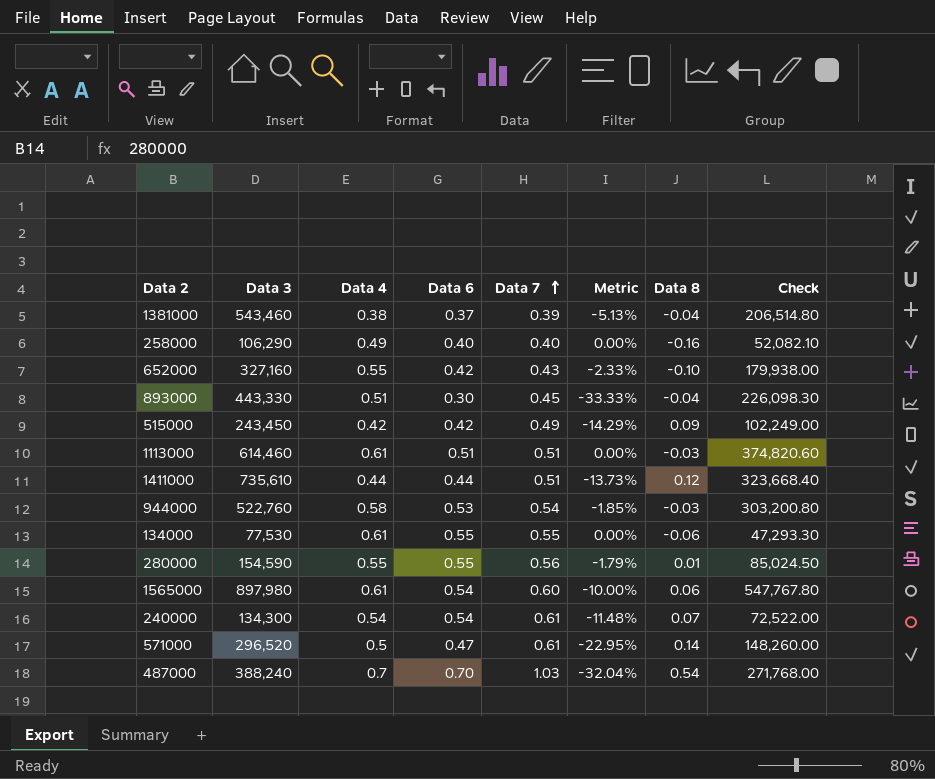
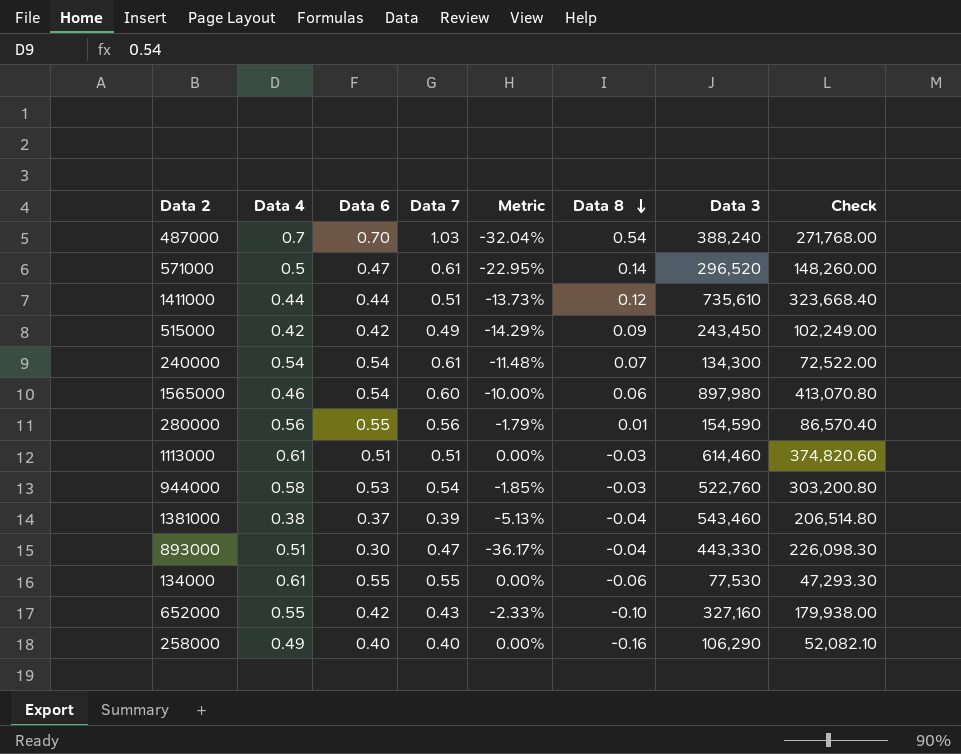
row order: Data 7 ascending -> Data 8 descending
column Data 3 | position: 2 -> 7
1565000 | Data 4: 0.61 -> 0.46
1565000 | Check: 547,767.80 -> 413,070.80
280000 | Data 4: 0.55 -> 0.56
280000 | Check: 85,024.50 -> 86,570.40
893000 | Data 7: 0.45 -> 0.47
893000 | Metric: -33.33% -> -36.17%

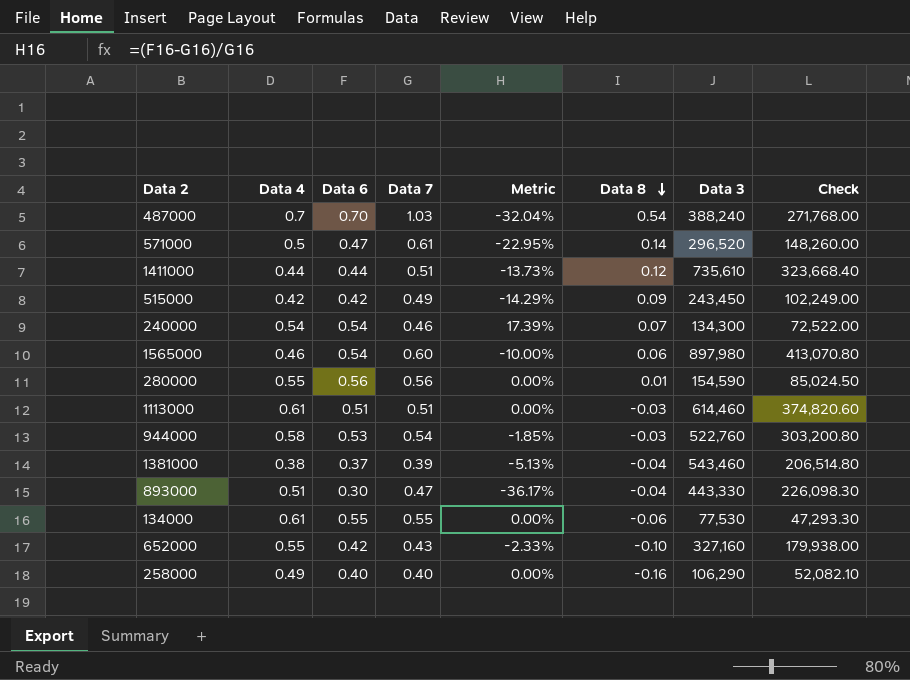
240000 | Data 7: 0.61 -> 0.46
240000 | Metric: -11.48% -> 17.39%
280000 | Data 4: 0.56 -> 0.55
280000 | Data 6: 0.55 -> 0.56
280000 | Metric: -1.79% -> 0.00%
280000 | Check: 86,570.40 -> 85,024.50

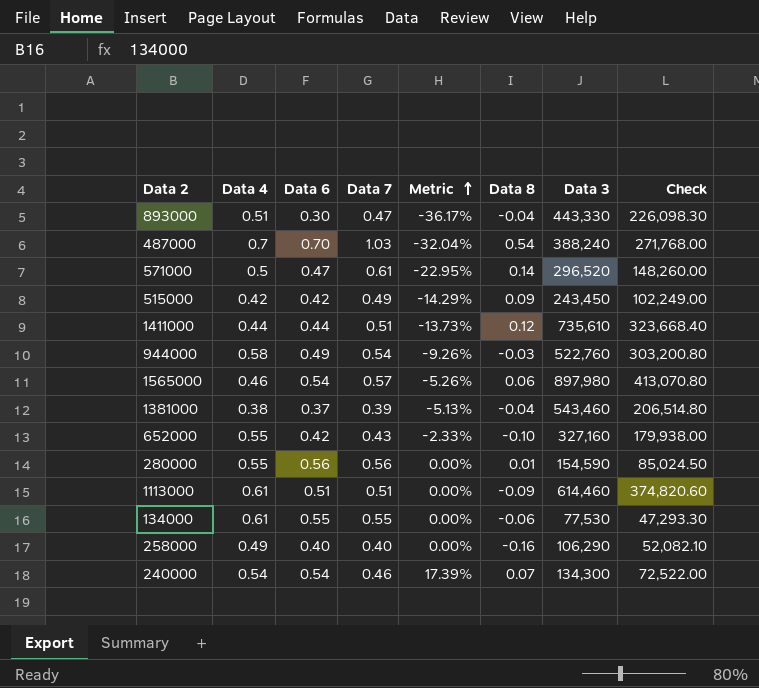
row order: Data 8 descending -> Metric ascending
944000 | Data 6: 0.53 -> 0.49
944000 | Metric: -1.85% -> -9.26%
1565000 | Data 7: 0.60 -> 0.57
1565000 | Metric: -10.00% -> -5.26%
1113000 | Data 8: -0.03 -> -0.09

